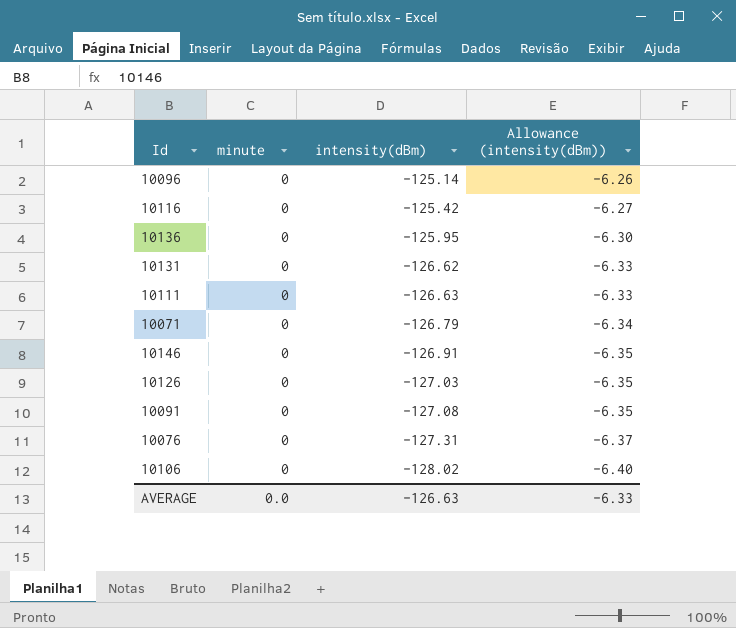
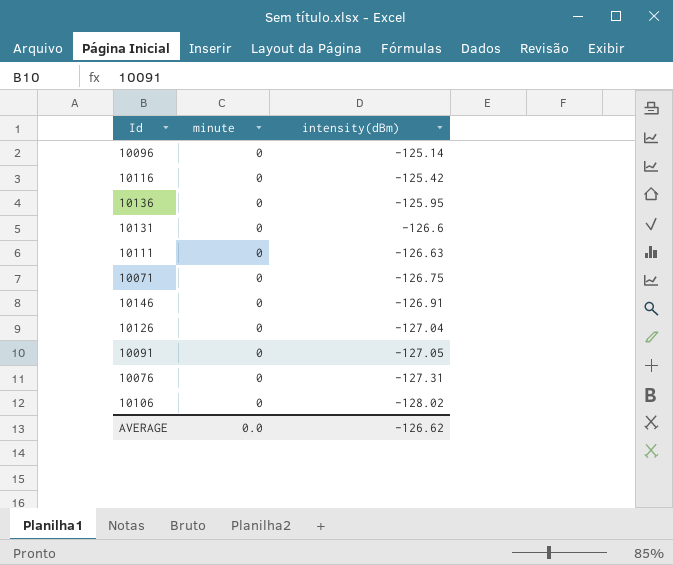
column Allowance (intensity(dBm)) | formula: [intensity(dBm)] * 0.05 -> none
10131 | intensity(dBm): -126.62 -> -126.6
10071 | intensity(dBm): -126.79 -> -126.75
10126 | intensity(dBm): -127.03 -> -127.04
10091 | intensity(dBm): -127.08 -> -127.05
AVERAGE | intensity(dBm): -126.63 -> -126.62

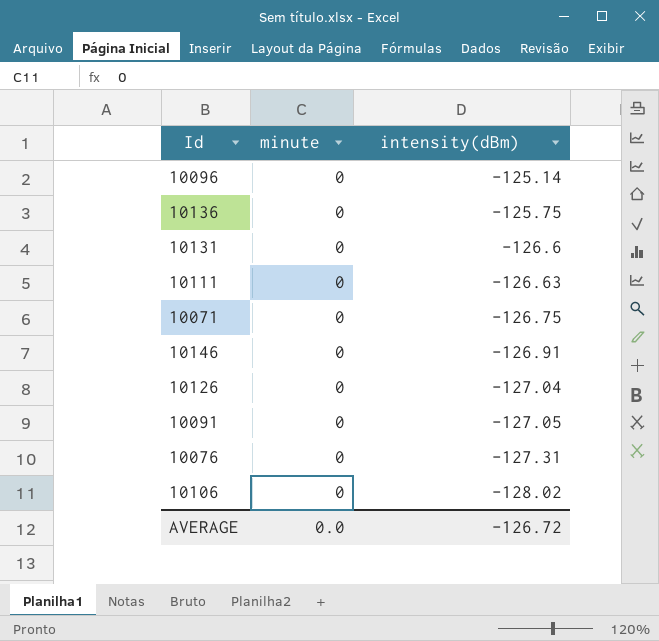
row 10116: 0 | -125.42 -> none
10136 | intensity(dBm): -125.95 -> -125.75
AVERAGE | intensity(dBm): -126.62 -> -126.72

